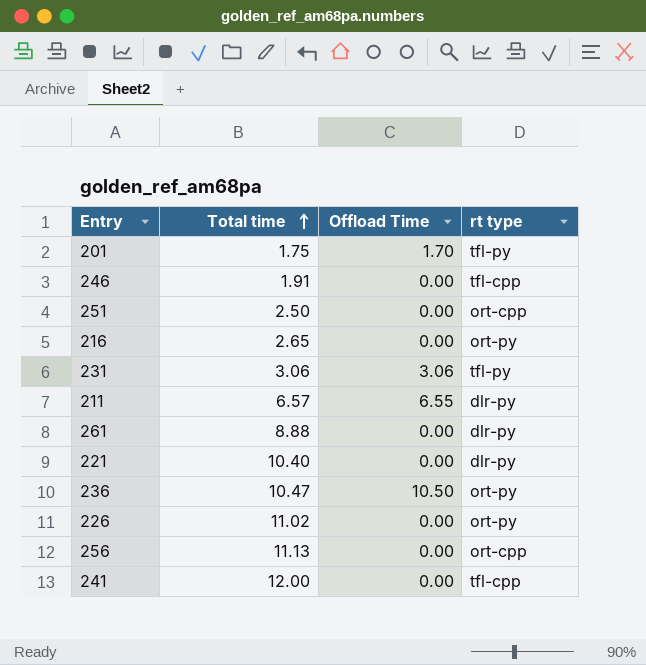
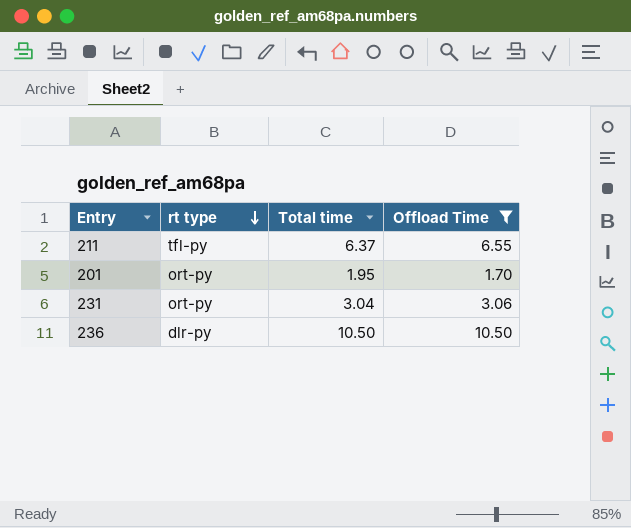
filter: none -> Offload Time != 0.00
row order: Total time ascending -> rt type descending
column rt type | position: 4 -> 2
211 | rt type: dlr-py -> tfl-py
211 | Total time: 6.57 -> 6.37
201 | rt type: tfl-py -> ort-py
201 | Total time: 1.75 -> 1.95
231 | rt type: tfl-py -> ort-py
231 | Total time: 3.06 -> 3.04
236 | rt type: ort-py -> dlr-py
236 | Total time: 10.47 -> 10.50

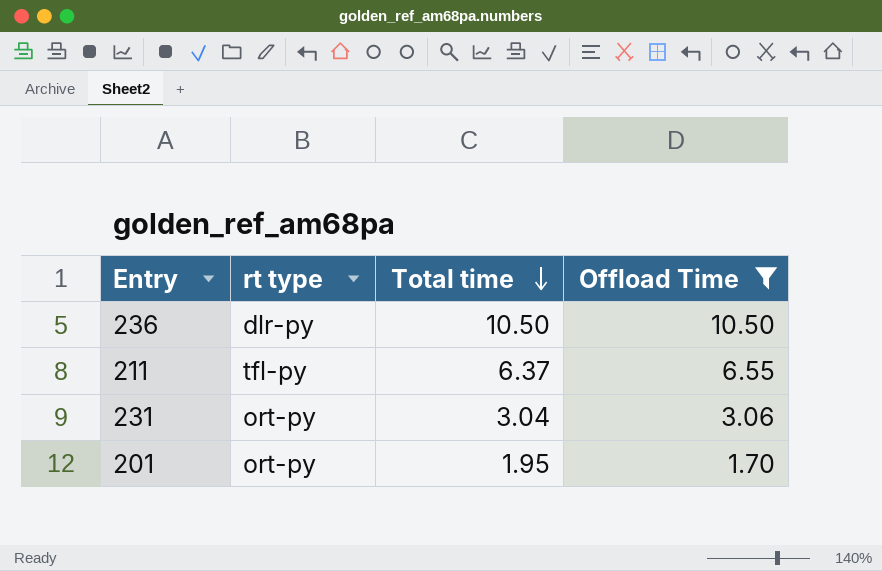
row order: rt type descending -> Total time descending

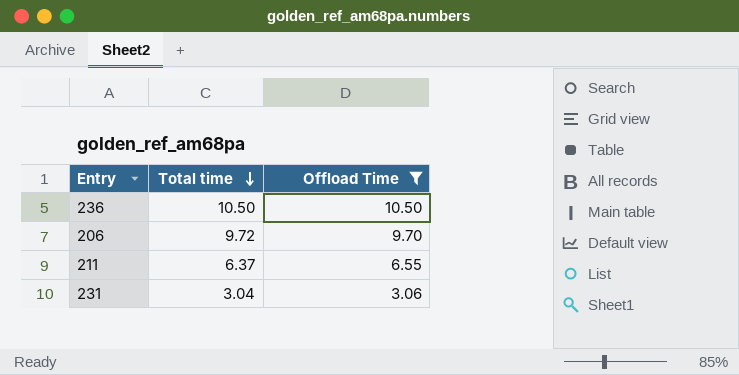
column rt type | position: 2 -> none
row 201: ort-py | 1.95 | 1.70 -> none
row 206: none -> 9.72 | 9.70

